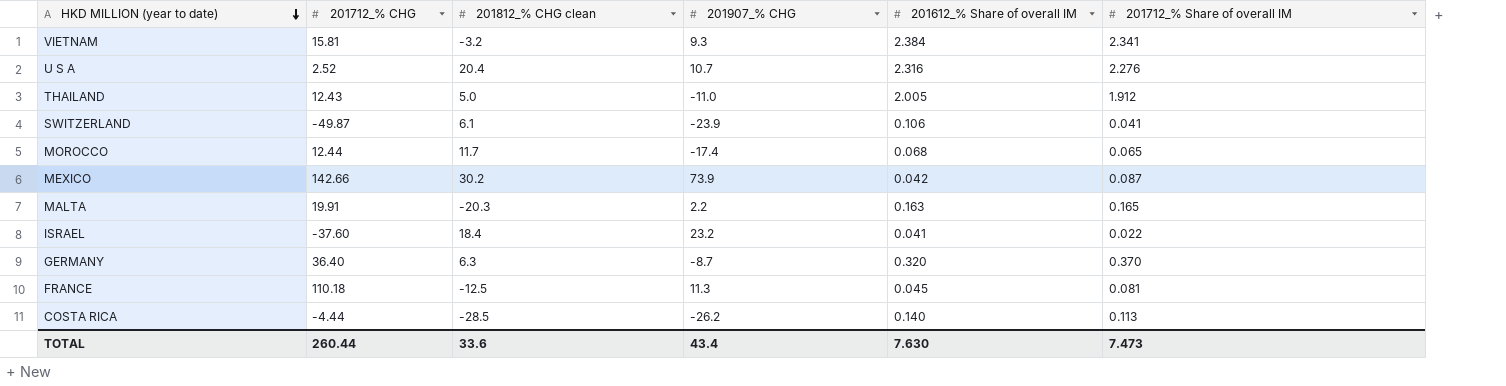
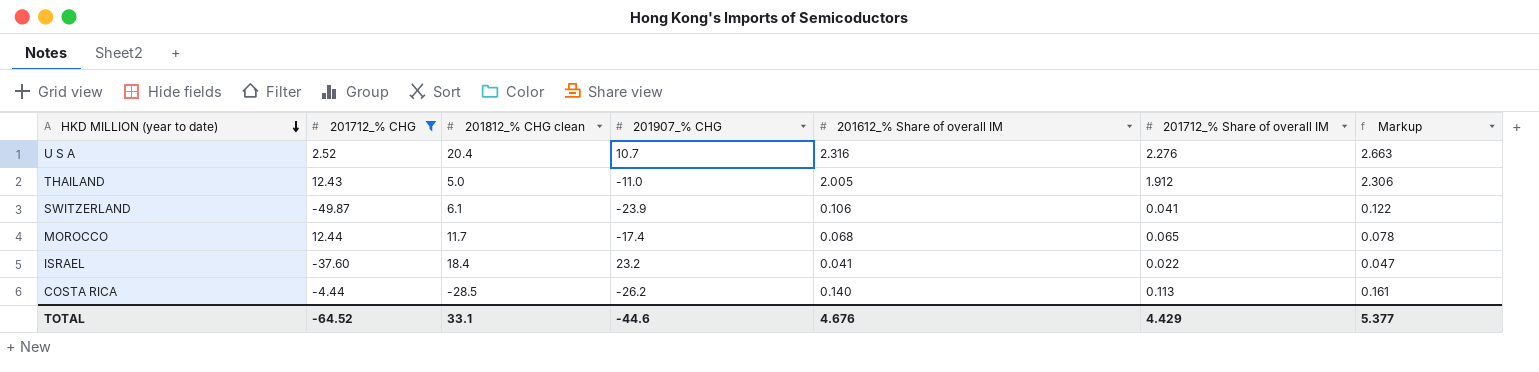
filter: none -> 201712_% CHG <= 12.44
column Markup | formula: none -> [201612_% Share of overall IM] * 1.15
TOTAL | 201712_% CHG: 260.44 -> -64.52
TOTAL | 201812_% CHG clean: 33.6 -> 33.1
TOTAL | 201907_% CHG: 43.4 -> -44.6
TOTAL | 201612_% Share of overall IM: 7.630 -> 4.676
TOTAL | 201712_% Share of overall IM: 7.473 -> 4.429

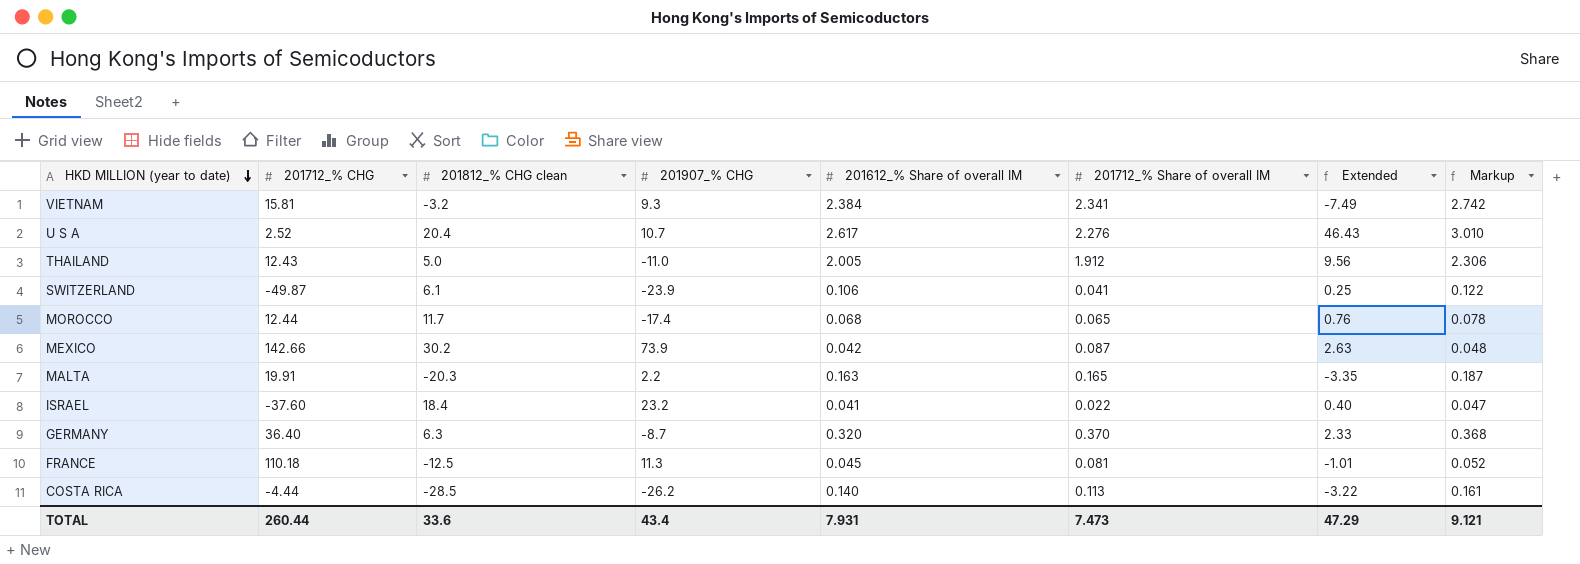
filter: 201712_% CHG <= 12.44 -> none
column Extended | formula: none -> [201812_% CHG clean] * [201712_% Share of overall IM]
U S A | 201612_% Share of overall IM: 2.316 -> 2.617
U S A | Markup: 2.663 -> 3.010
TOTAL | 201712_% CHG: -64.52 -> 260.44
TOTAL | 201812_% CHG clean: 33.1 -> 33.6
TOTAL | 201907_% CHG: -44.6 -> 43.4
TOTAL | 201612_% Share of overall IM: 4.676 -> 7.931
TOTAL | 201712_% Share of overall IM: 4.429 -> 7.473
TOTAL | Markup: 5.377 -> 9.121

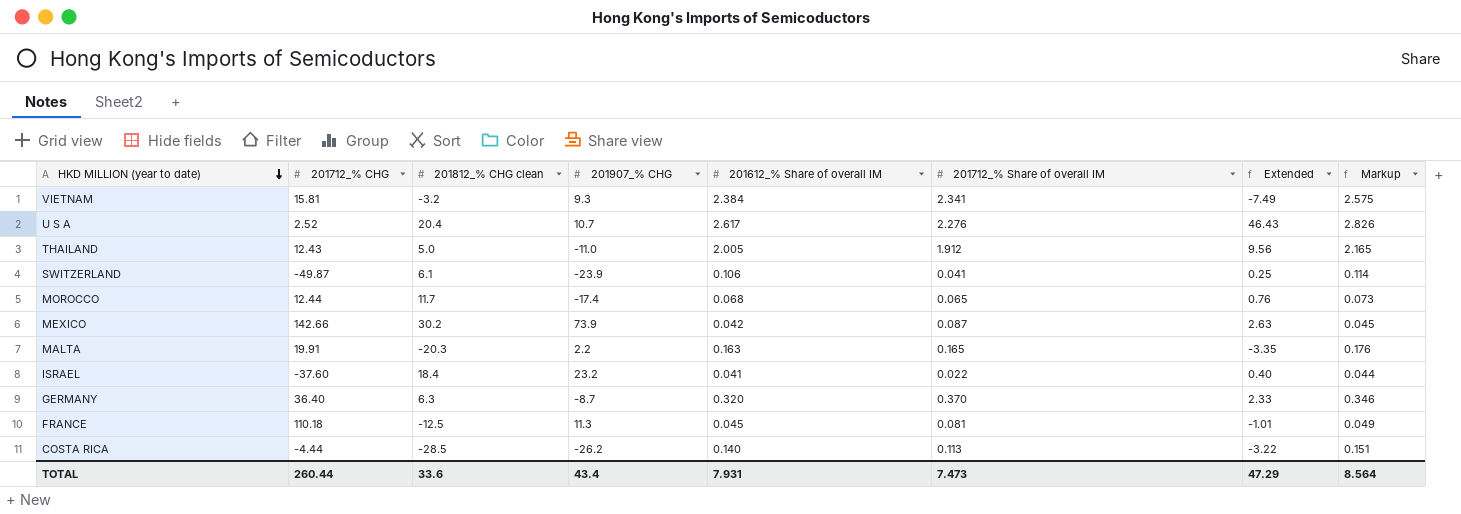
column Markup | formula: [201612_% Share of overall IM] * 1.15 -> [201612_% Share of overall IM] * 1.08
TOTAL | Markup: 9.121 -> 8.564

